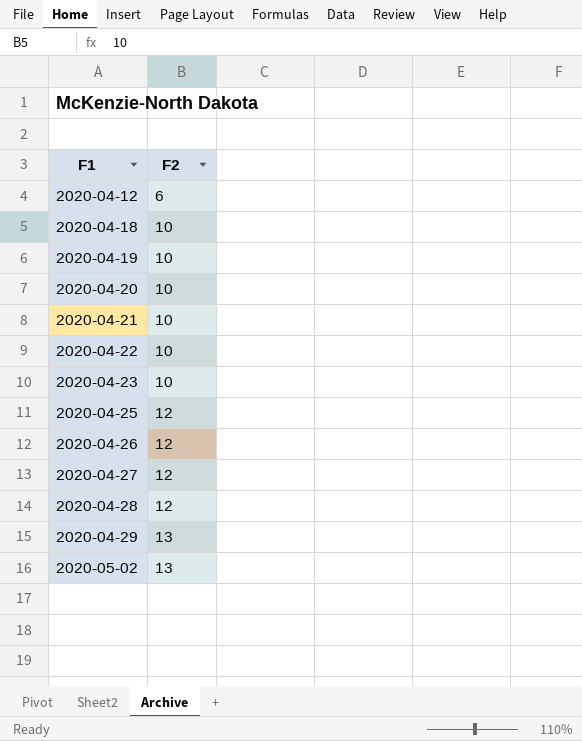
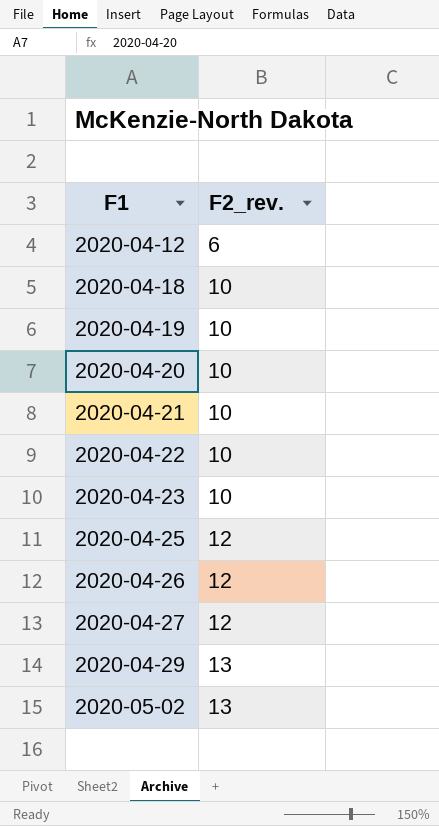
column name: F2 -> F2_rev.
row 2020-04-28: 12 -> none

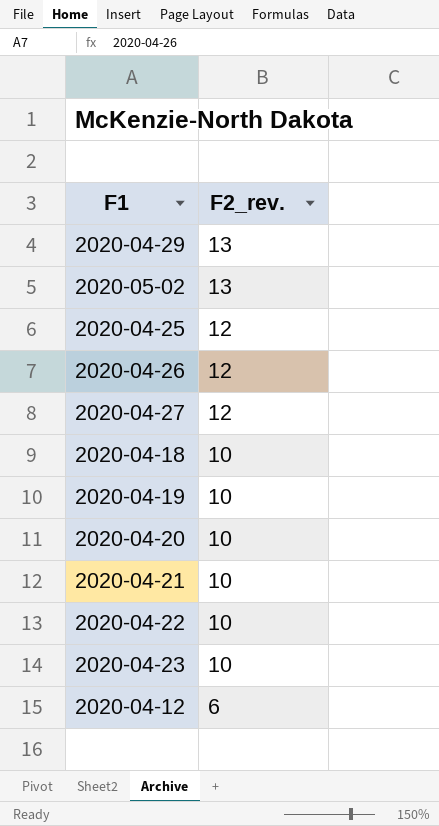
row order: F1 ascending -> F2_rev. descending

